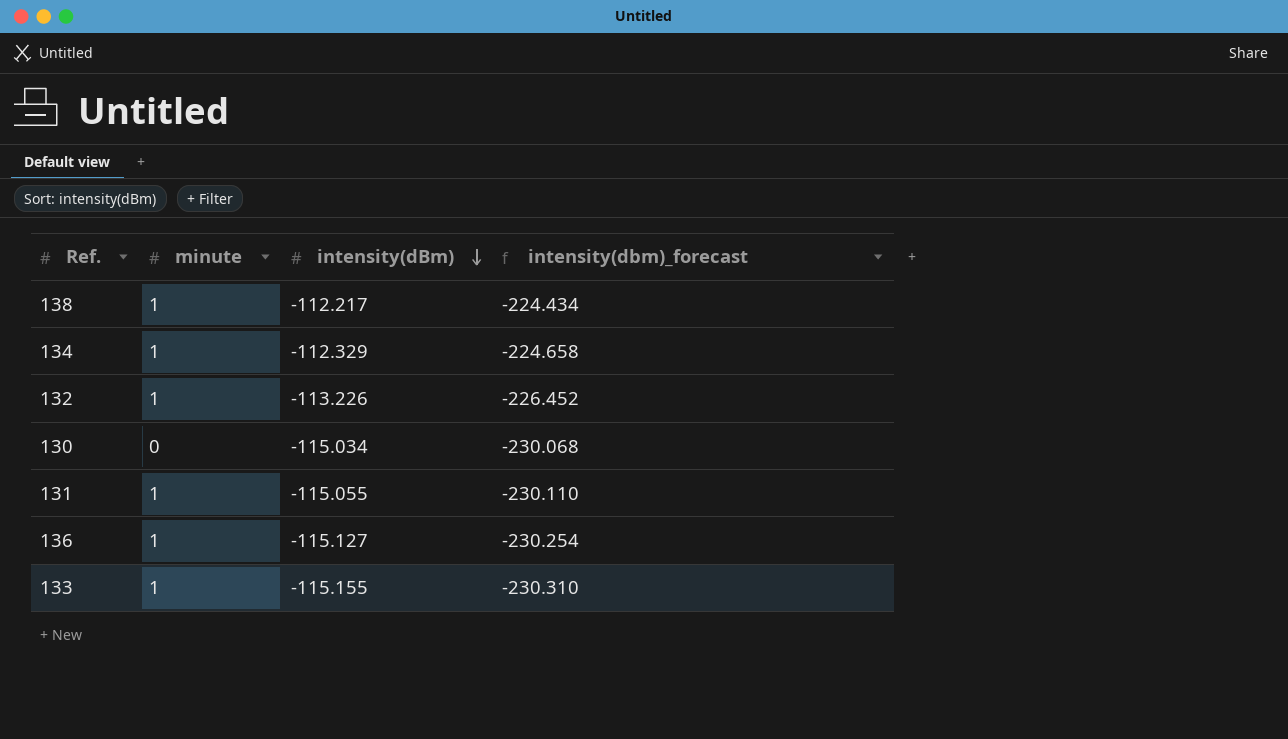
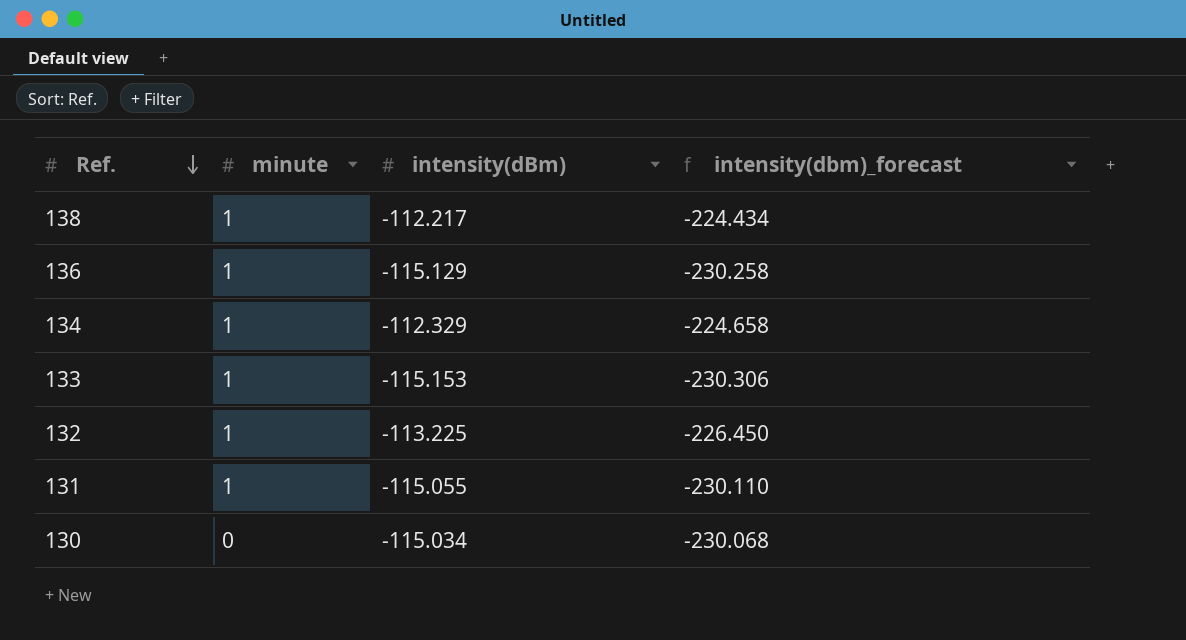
row order: intensity(dBm) descending -> Ref. descending
136 | intensity(dBm): -115.127 -> -115.129
136 | intensity(dbm)_forecast: -230.254 -> -230.258
133 | intensity(dBm): -115.155 -> -115.153
133 | intensity(dbm)_forecast: -230.310 -> -230.306
132 | intensity(dBm): -113.226 -> -113.225
132 | intensity(dbm)_forecast: -226.452 -> -226.450

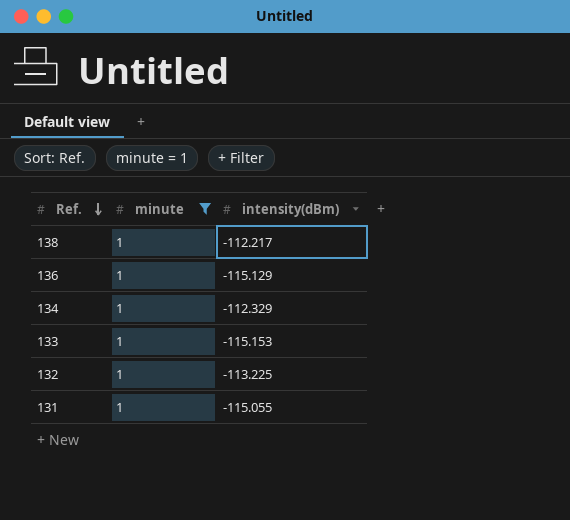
filter: none -> minute = 1
column intensity(dbm)_forecast | formula: [intensity(dBm)] * 2 -> none

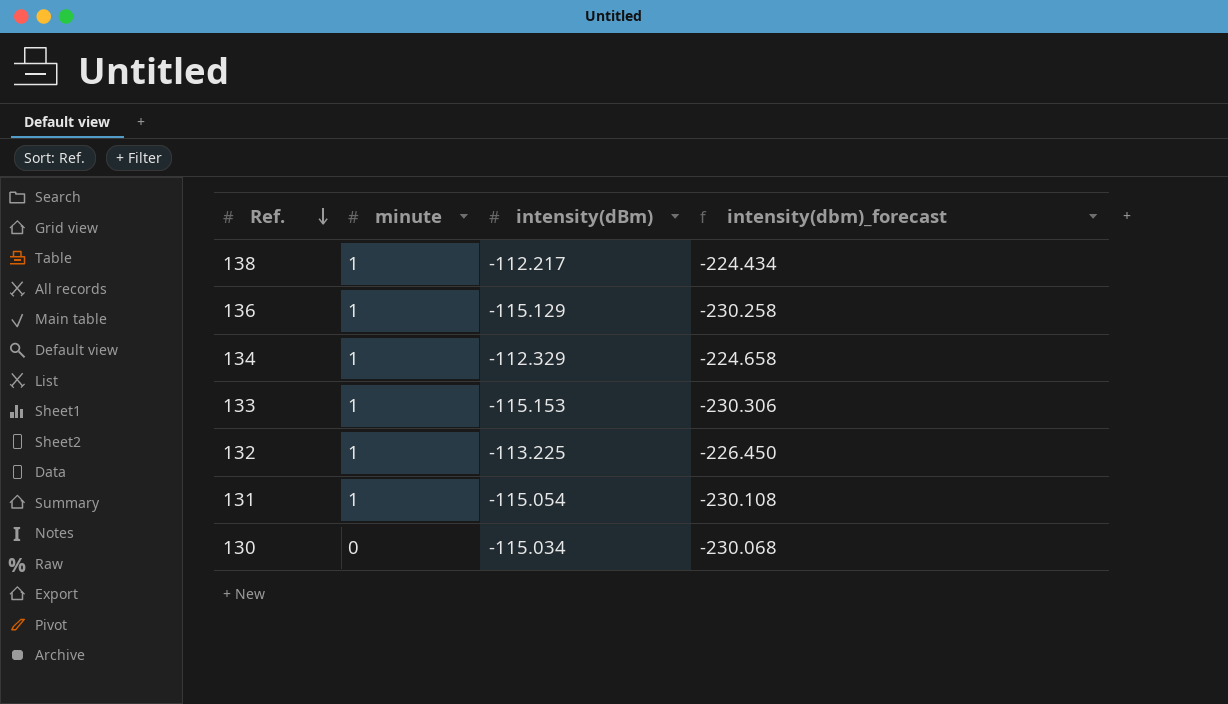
filter: minute = 1 -> none
column intensity(dbm)_forecast | formula: none -> [intensity(dBm)] * 2
131 | intensity(dBm): -115.055 -> -115.054

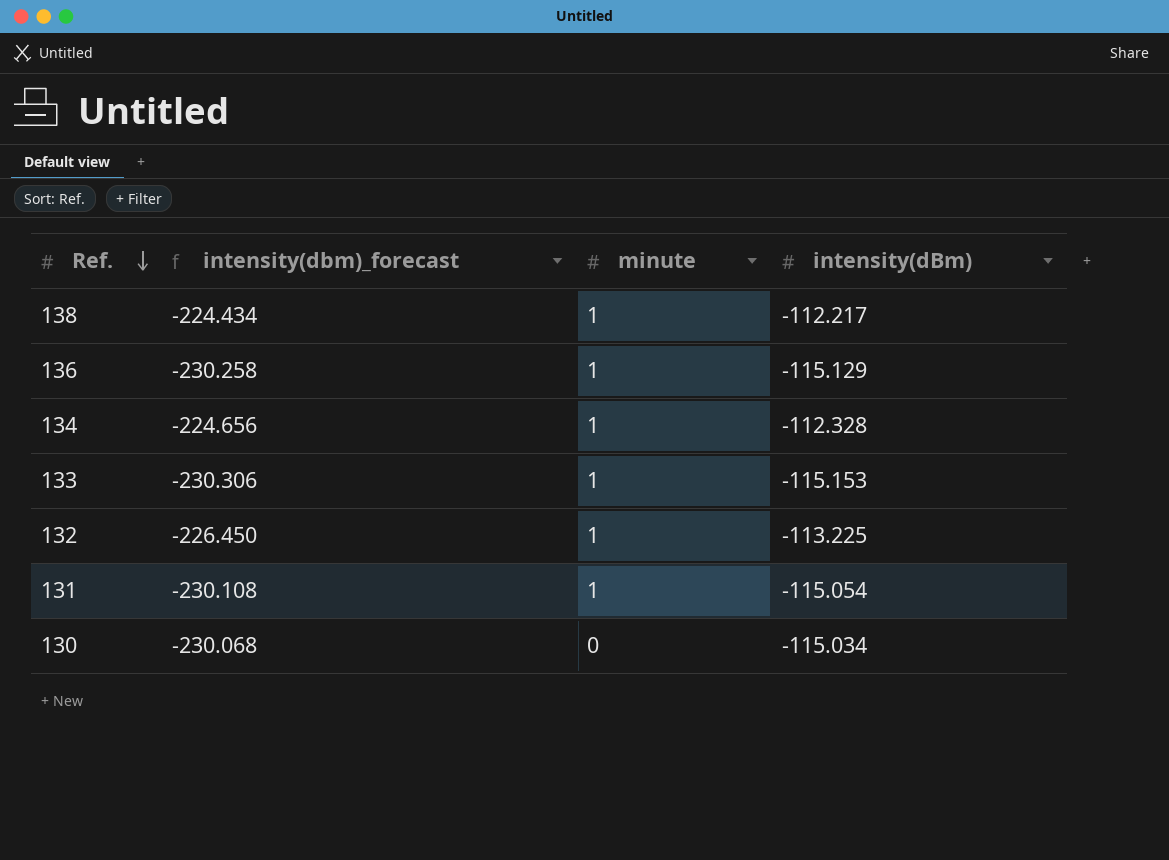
column intensity(dbm)_forecast | position: 4 -> 2
134 | intensity(dbm)_forecast: -224.658 -> -224.656
134 | intensity(dBm): -112.329 -> -112.328

